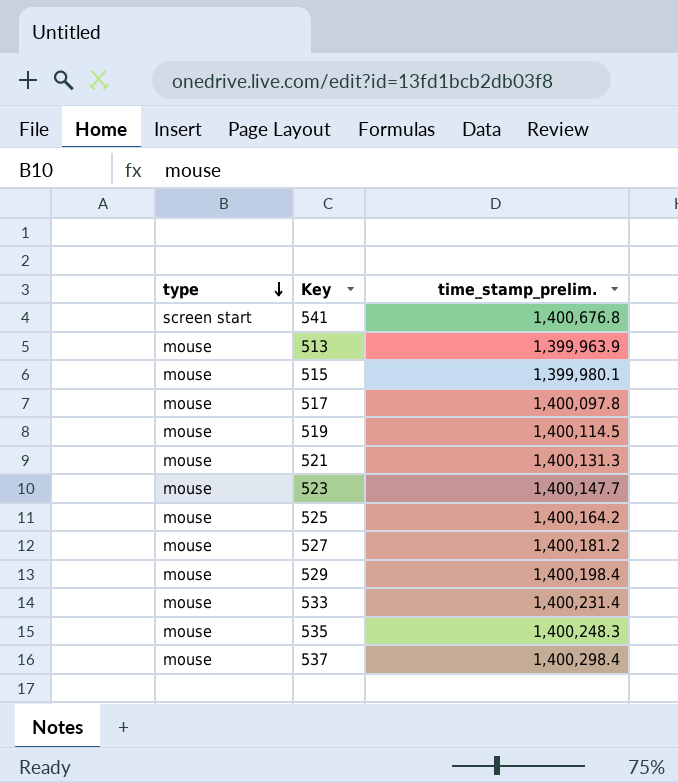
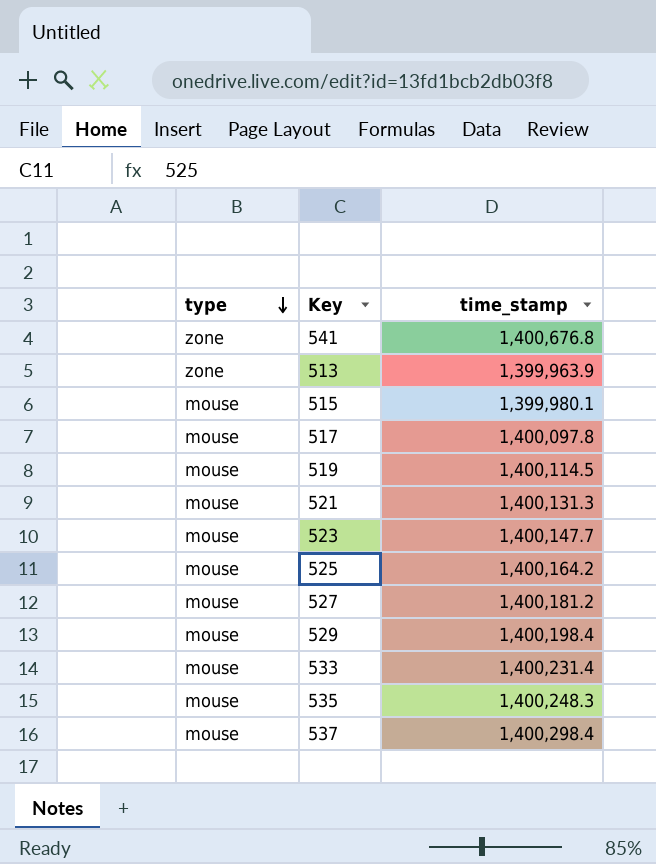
column name: time_stamp_prelim. -> time_stamp
541 | type: screen start -> zone
513 | type: mouse -> zone

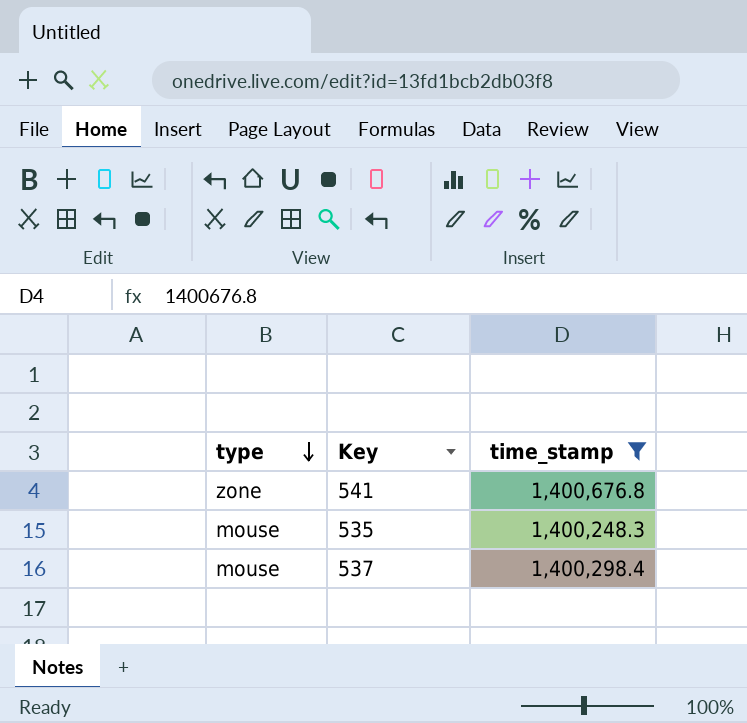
filter: none -> time_stamp >= 1,400,248.3

